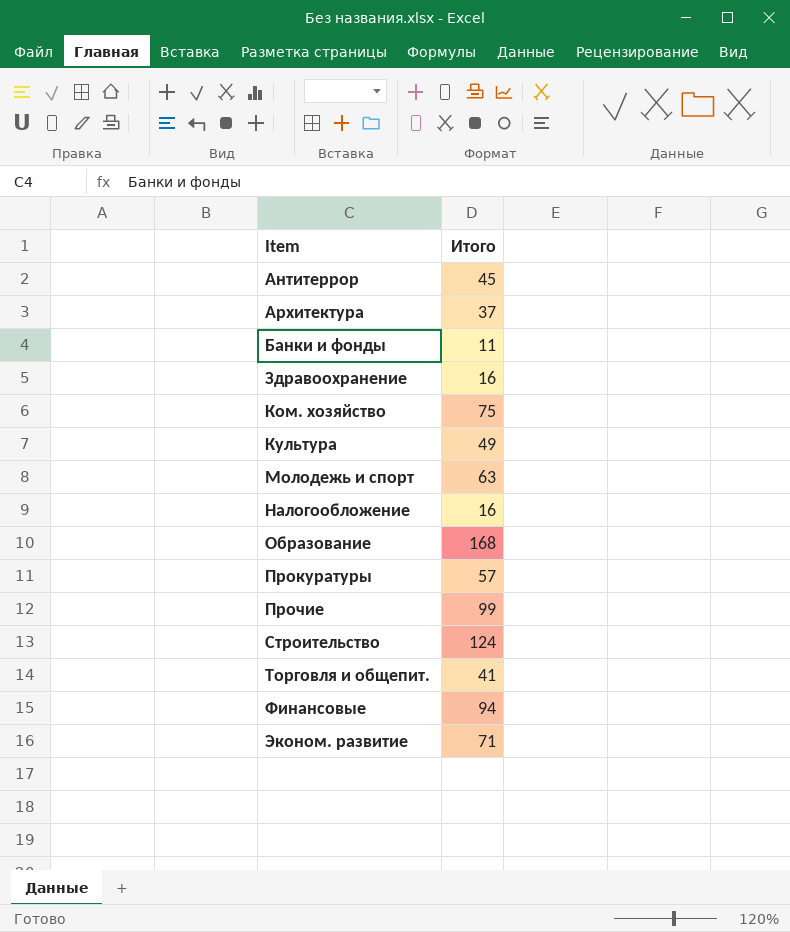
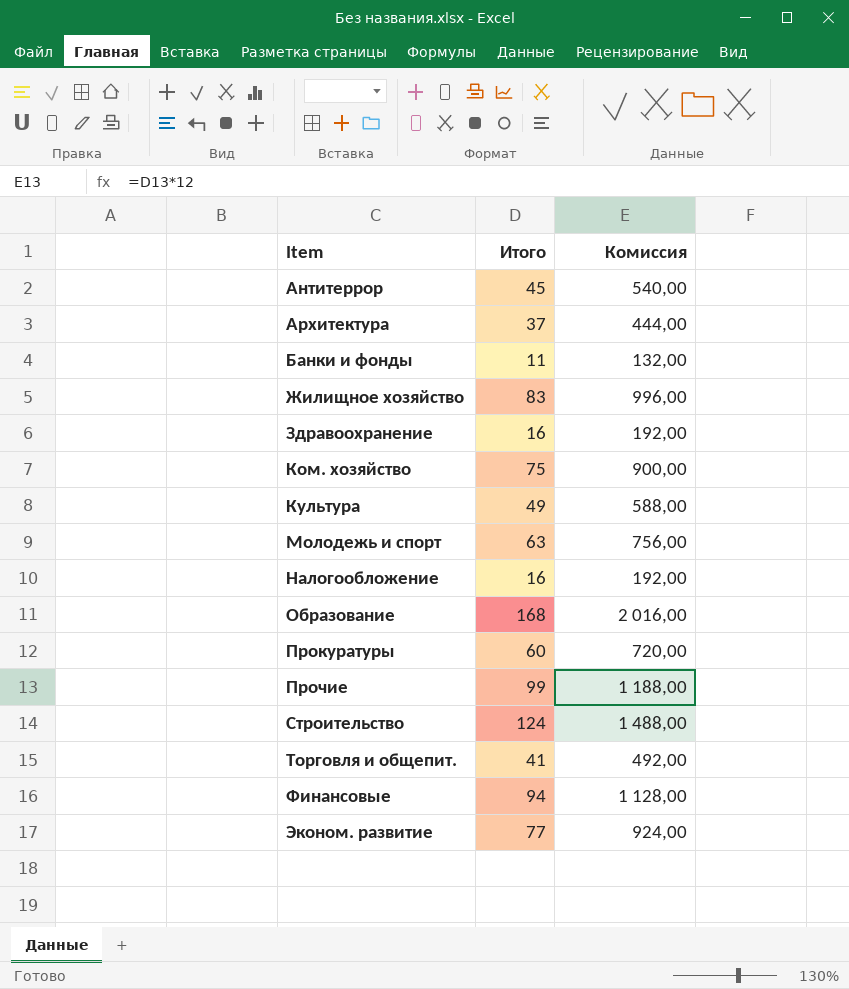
column Комиссия | formula: none -> [Итого] * 12
row Жилищное хозяйство: none -> 83 | 996,00
Прокуратуры | Итого: 57 -> 60
Эконом. развитие | Итого: 71 -> 77

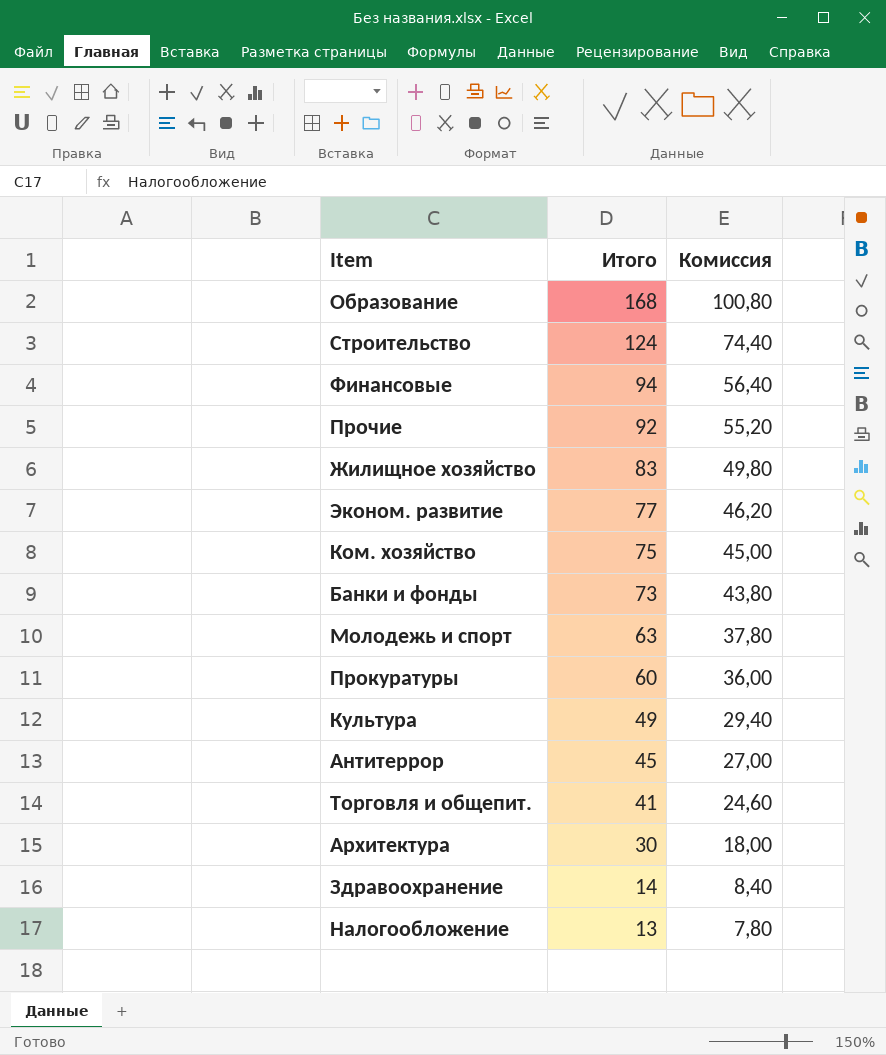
row order: Item ascending -> Итого descending
column Комиссия | formula: [Итого] * 12 -> [Итого] * 0,6
Прочие | Итого: 99 -> 92
Банки и фонды | Итого: 11 -> 73
Архитектура | Итого: 37 -> 30
Здравоохранение | Итого: 16 -> 14
Налогообложение | Итого: 16 -> 13

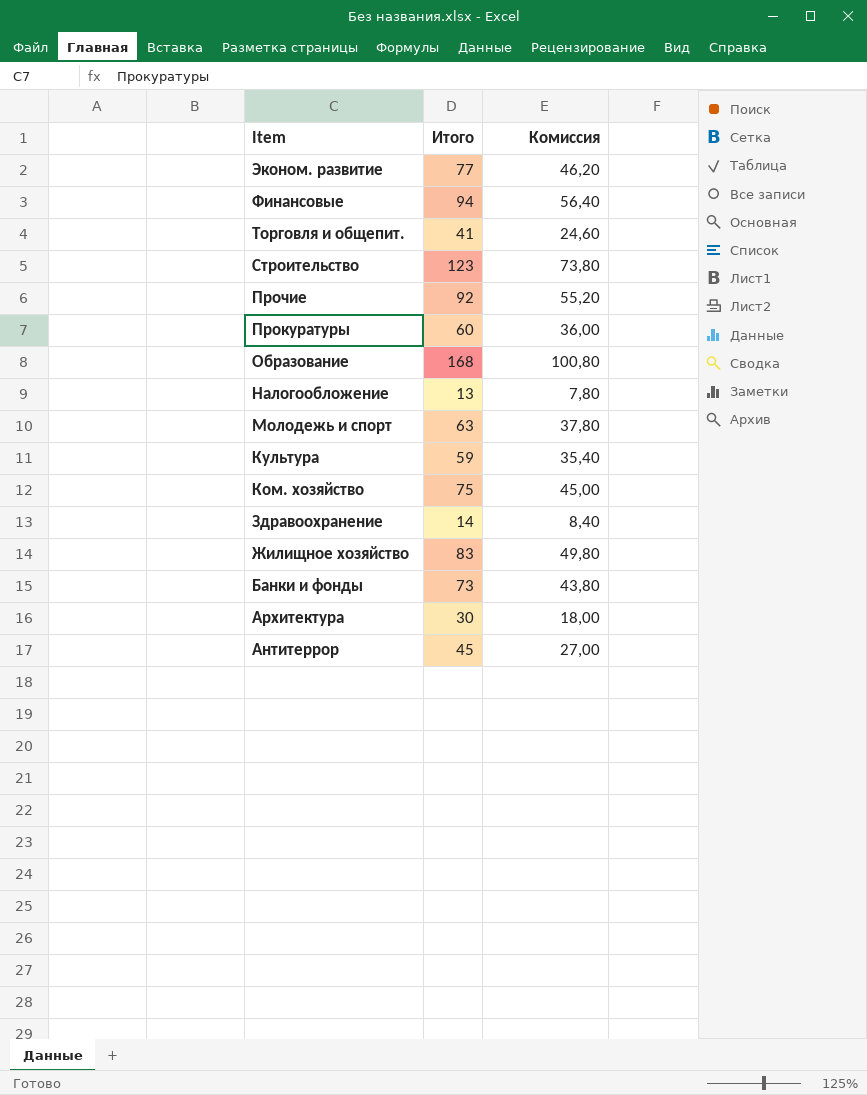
row order: Итого descending -> Item descending
Строительство | Итого: 124 -> 123
Строительство | Комиссия: 74,40 -> 73,80
Культура | Итого: 49 -> 59
Культура | Комиссия: 29,40 -> 35,40

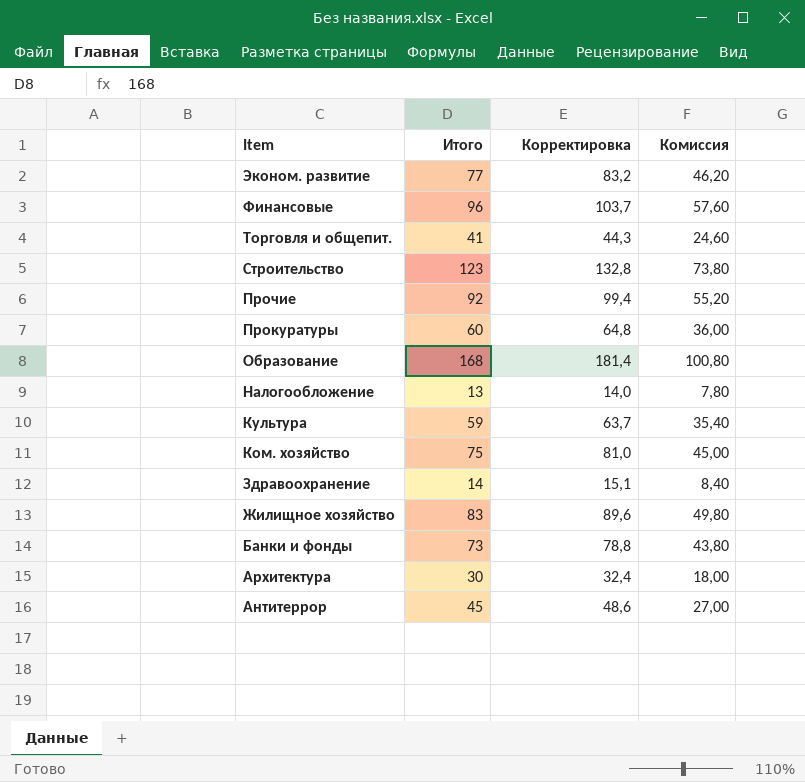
column Корректировка | formula: none -> [Итого] * 1,08
row Молодежь и спорт: 63 | 37,80 -> none
Финансовые | Итого: 94 -> 96
Финансовые | Комиссия: 56,40 -> 57,60

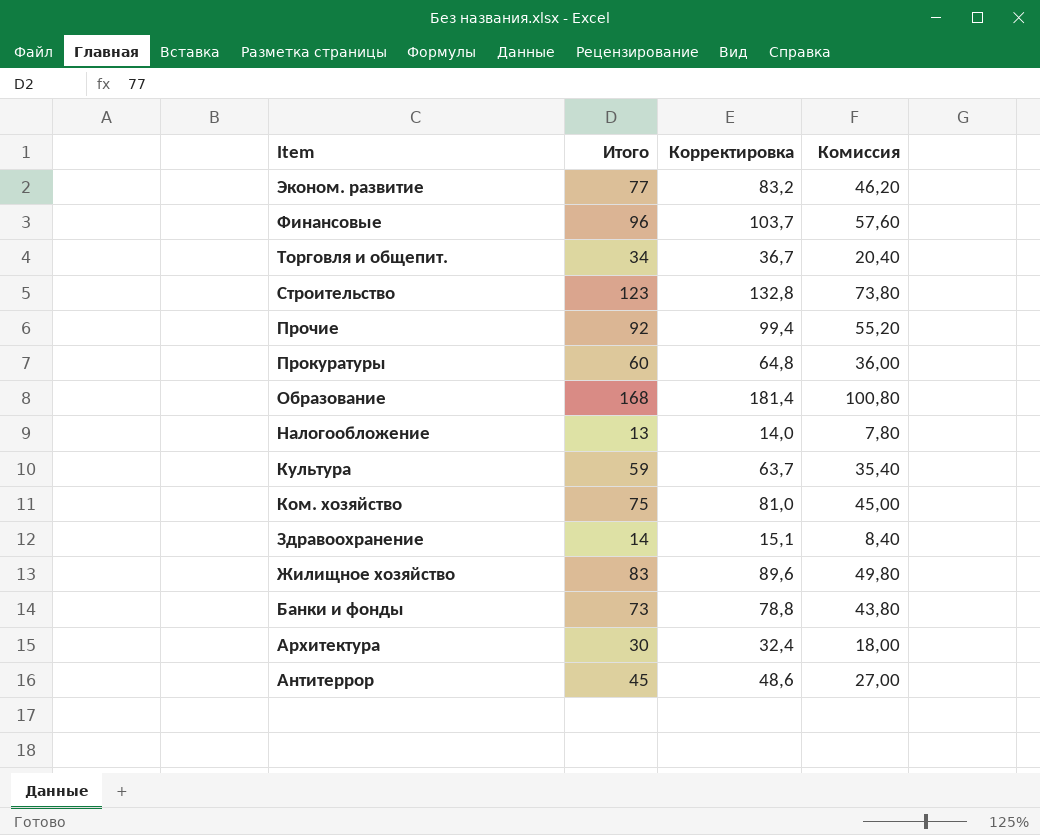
Торговля и общепит. | Итого: 41 -> 34
Торговля и общепит. | Корректировка: 44,3 -> 36,7
Торговля и общепит. | Комиссия: 24,60 -> 20,40

